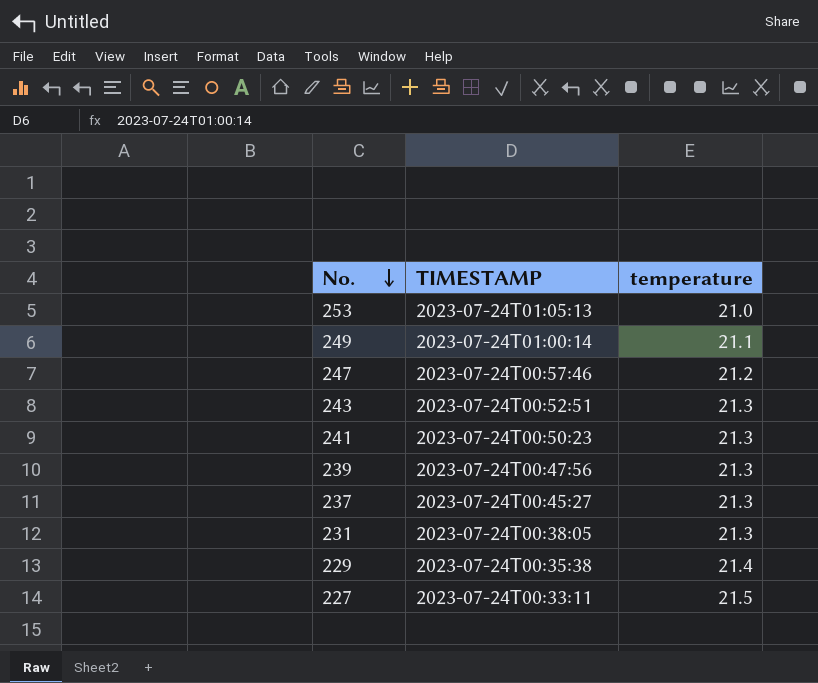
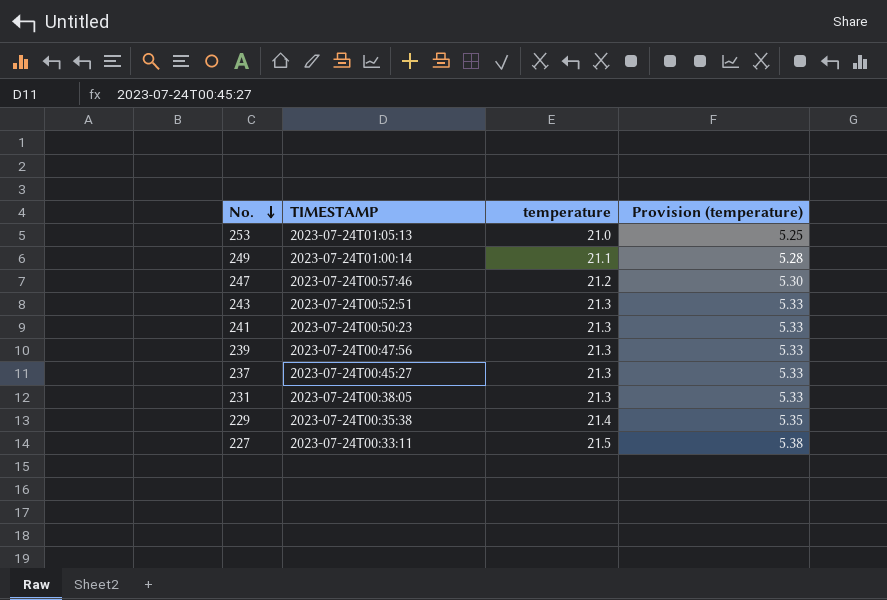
column Provision (temperature) | formula: none -> [temperature] * 0.25

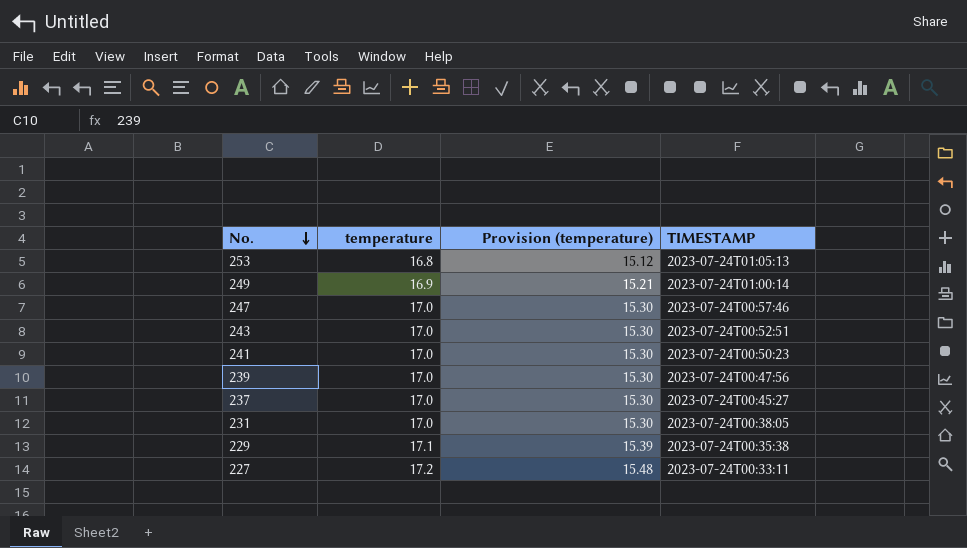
column Provision (temperature) | formula: [temperature] * 0.25 -> [temperature] * 0.9
column TIMESTAMP | position: 2 -> 4
253 | temperature: 21.0 -> 16.8
249 | temperature: 21.1 -> 16.9
247 | temperature: 21.2 -> 17.0
243 | temperature: 21.3 -> 17.0
241 | temperature: 21.3 -> 17.0
239 | temperature: 21.3 -> 17.0
237 | temperature: 21.3 -> 17.0
231 | temperature: 21.3 -> 17.0
229 | temperature: 21.4 -> 17.1
227 | temperature: 21.5 -> 17.2

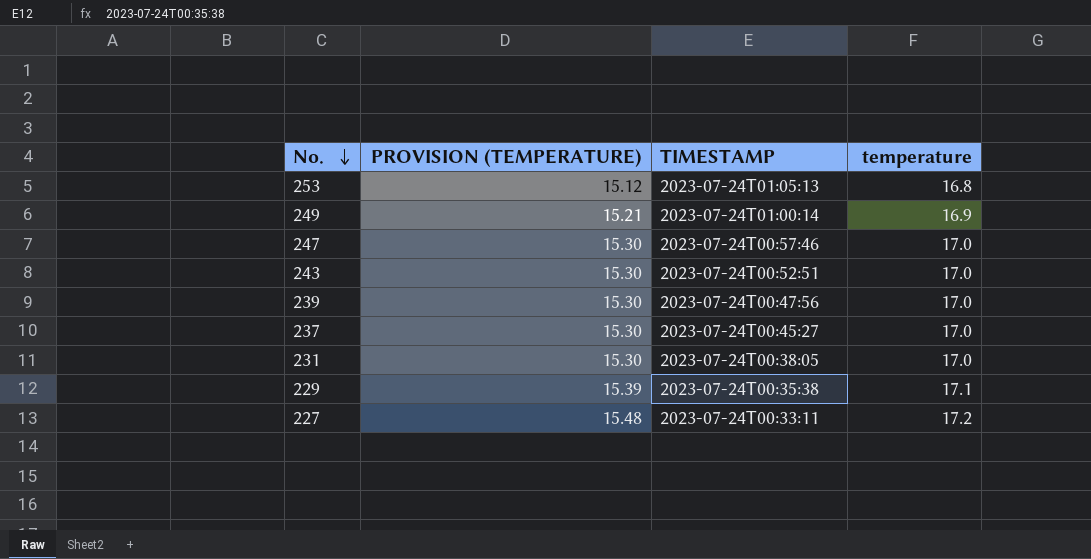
column name: Provision (temperature) -> PROVISION (TEMPERATURE)
column temperature | position: 2 -> 4
row 241: 17.0 | 15.30 | 2023-07-24T00:50:23 -> none

